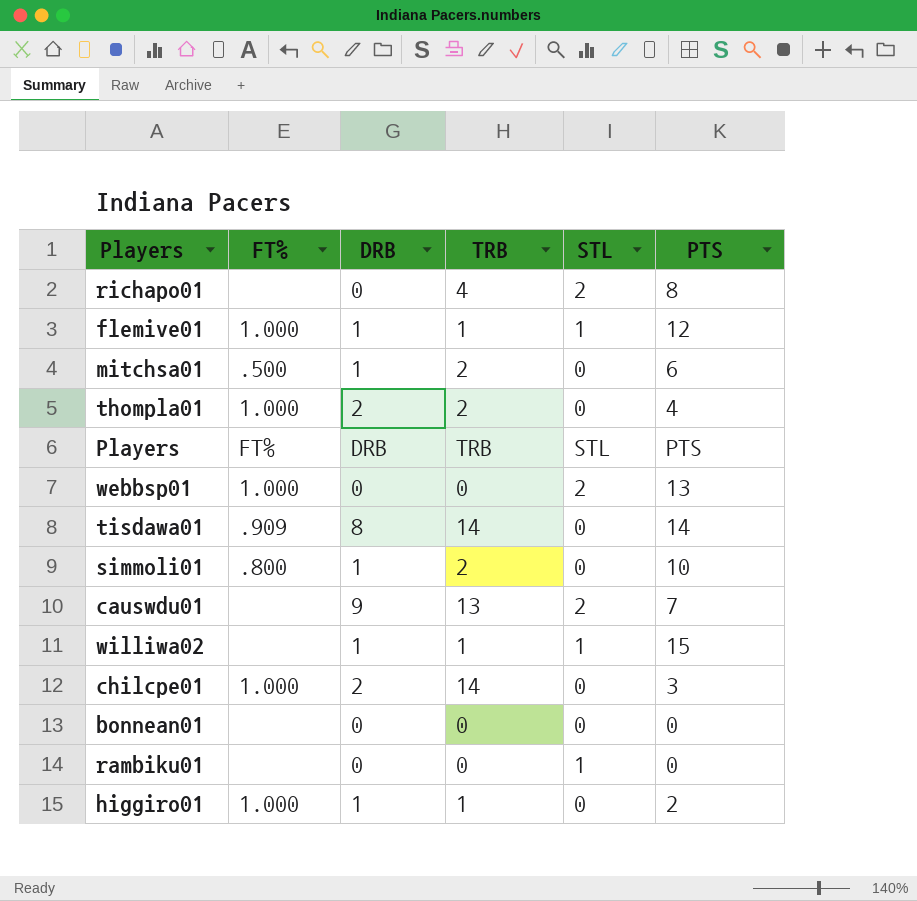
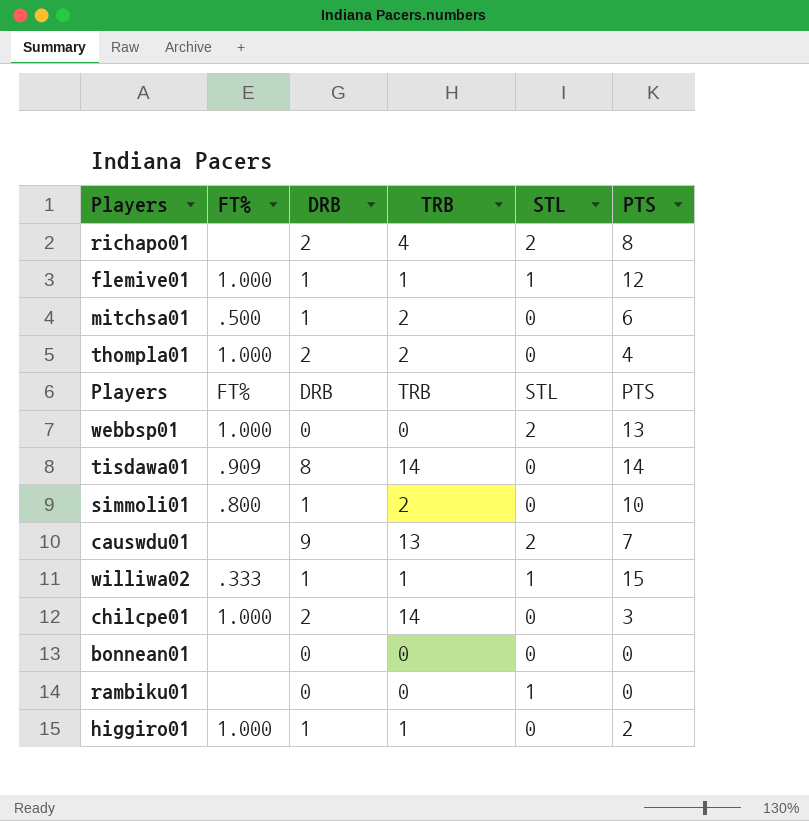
richapo01 | DRB: 0 -> 2
williwa02 | FT%: none -> .333

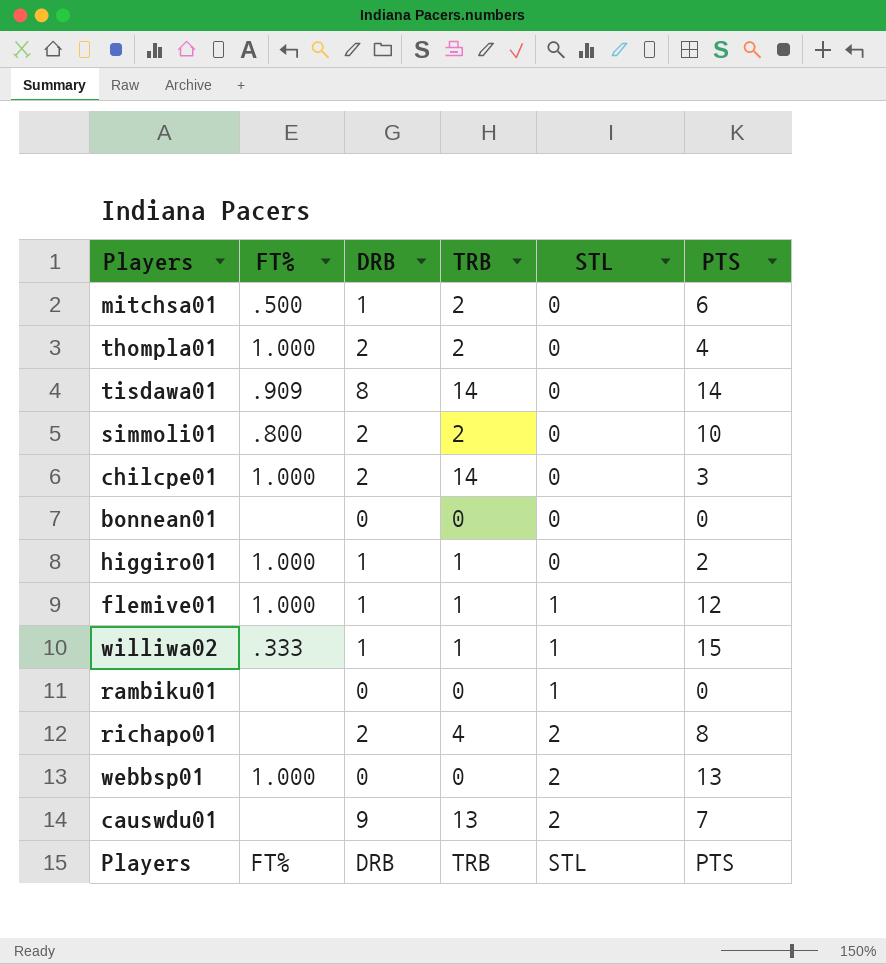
row order: none -> STL ascending
simmoli01 | DRB: 1 -> 2

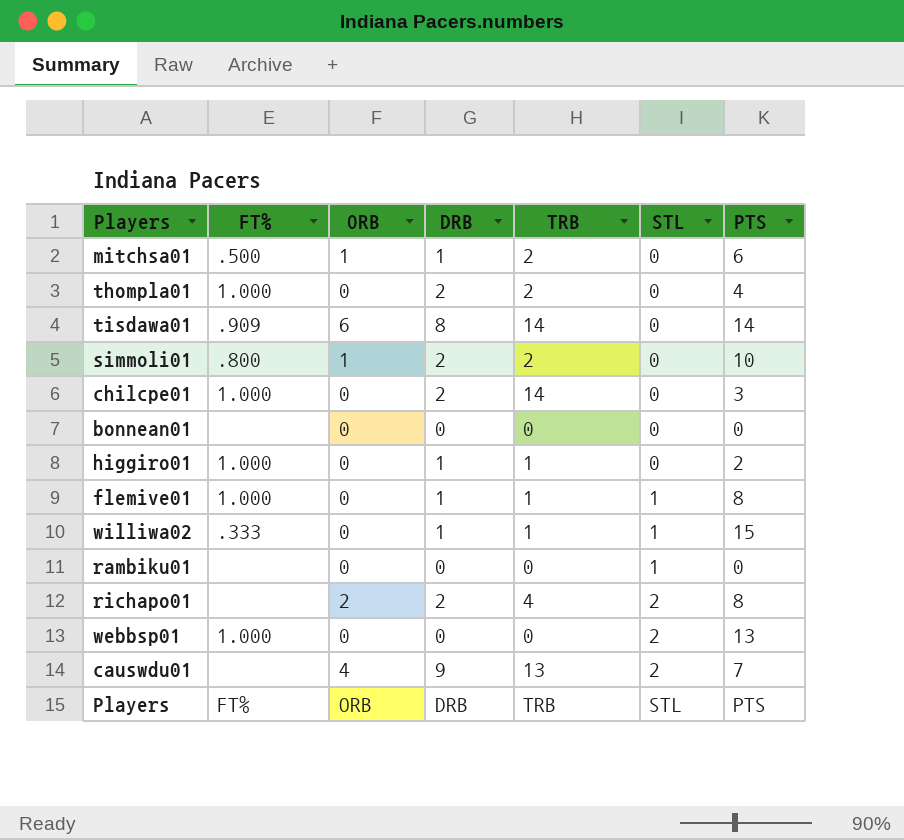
column ORB | position: none -> 3
flemive01 | PTS: 12 -> 8

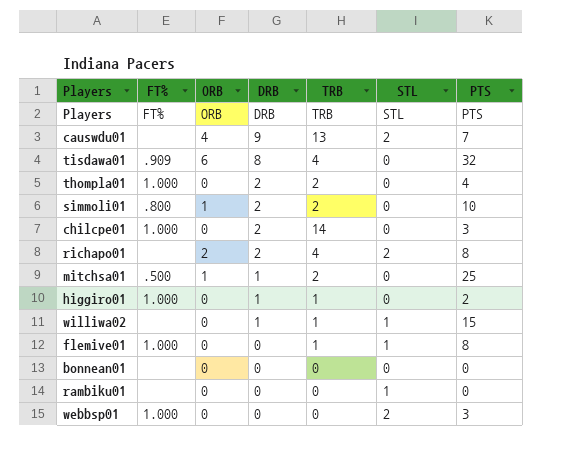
row order: STL ascending -> DRB descending
tisdawa01 | TRB: 14 -> 4
tisdawa01 | PTS: 14 -> 32
mitchsa01 | PTS: 6 -> 25
williwa02 | FT%: .333 -> none
flemive01 | DRB: 1 -> 0
webbsp01 | PTS: 13 -> 3

